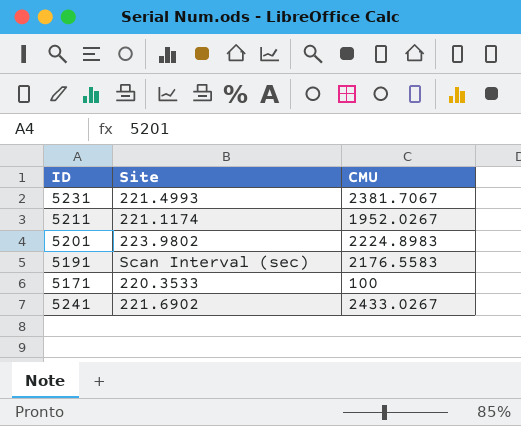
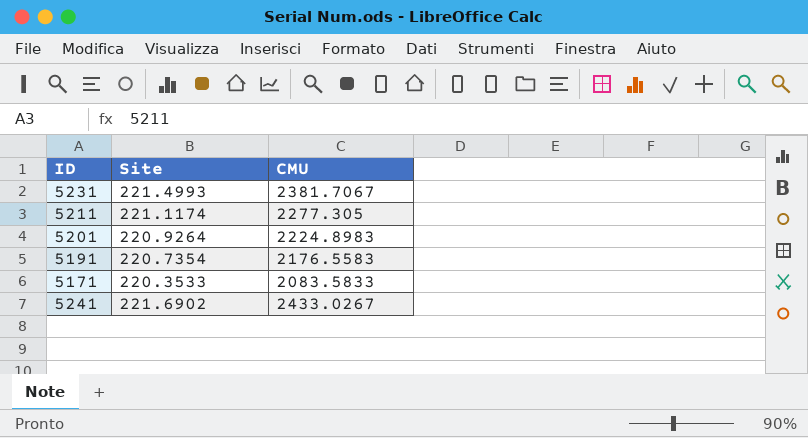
5211 | CMU: 1952.0267 -> 2277.305
5201 | Site: 223.9802 -> 220.9264
5191 | Site: Scan Interval (sec) -> 220.7354
5171 | CMU: 100 -> 2083.5833

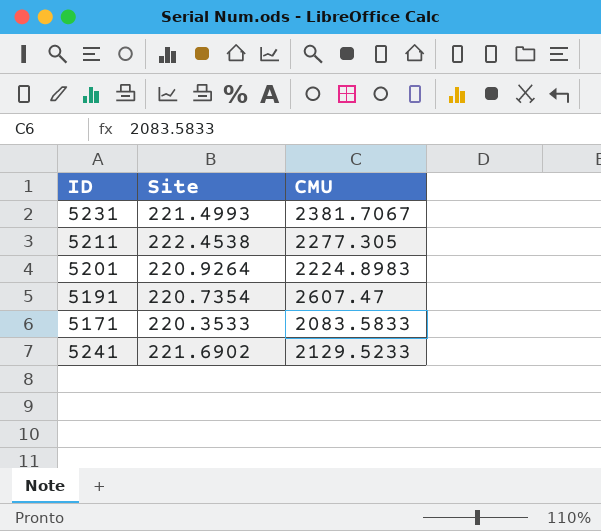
5211 | Site: 221.1174 -> 222.4538
5191 | CMU: 2176.5583 -> 2607.47
5241 | CMU: 2433.0267 -> 2129.5233

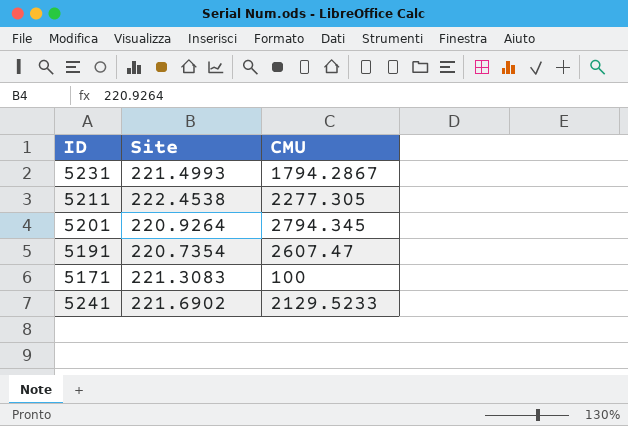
5231 | CMU: 2381.7067 -> 1794.2867
5201 | CMU: 2224.8983 -> 2794.345
5171 | Site: 220.3533 -> 221.3083
5171 | CMU: 2083.5833 -> 100

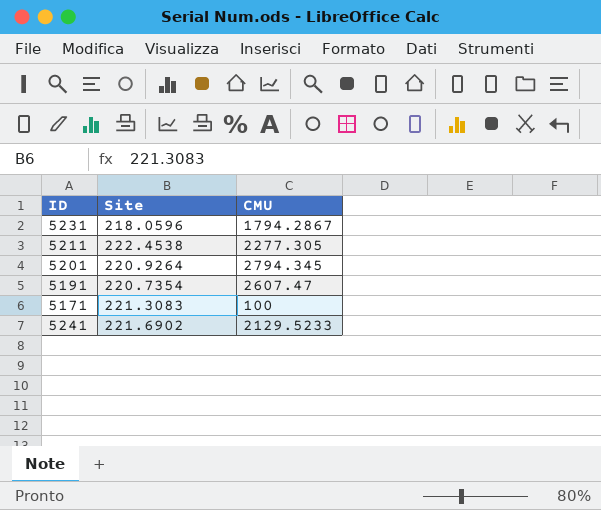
5231 | Site: 221.4993 -> 218.0596

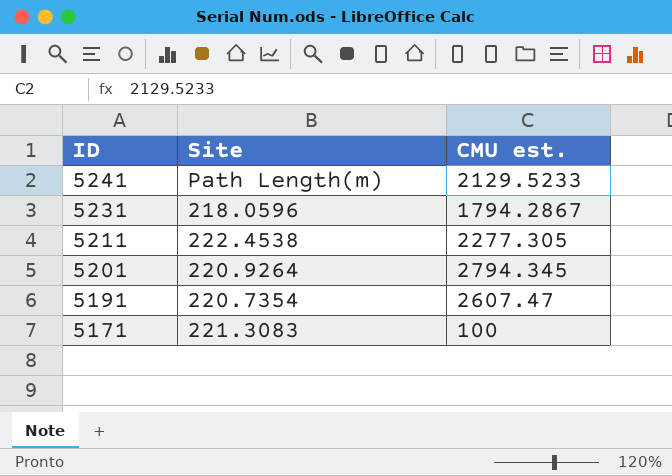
row order: none -> ID descending
column name: CMU -> CMU est.
5241 | Site: 221.6902 -> Path Length(m)

